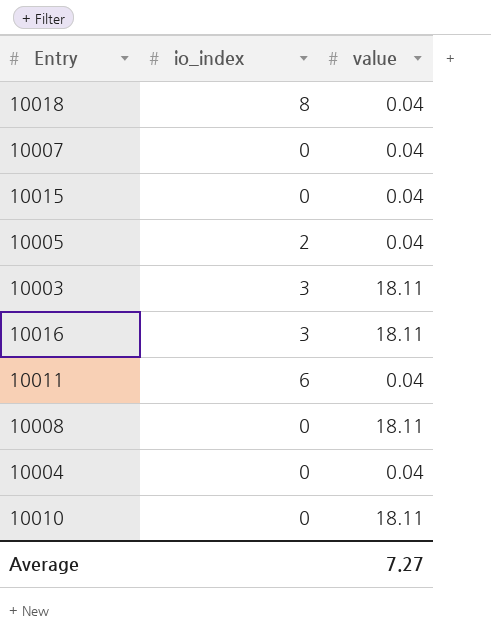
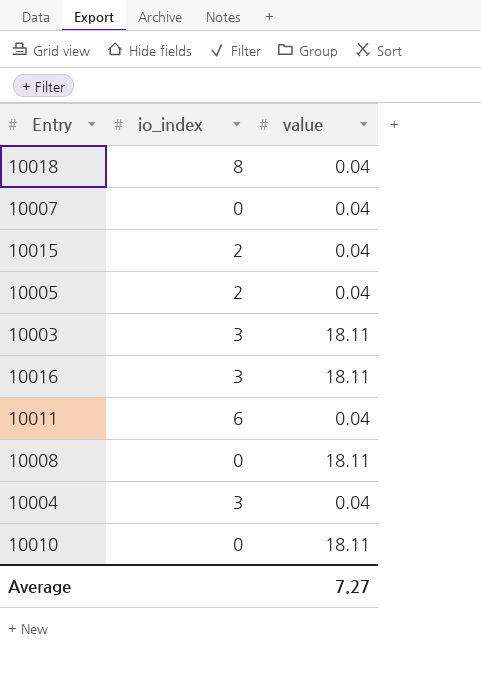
10015 | io_index: 0 -> 2
10004 | io_index: 0 -> 3

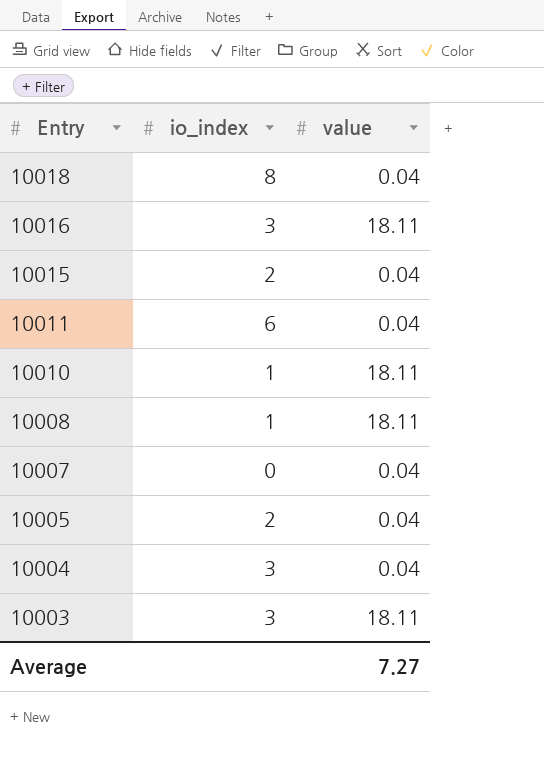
row order: none -> Entry descending
10010 | io_index: 0 -> 1
10008 | io_index: 0 -> 1

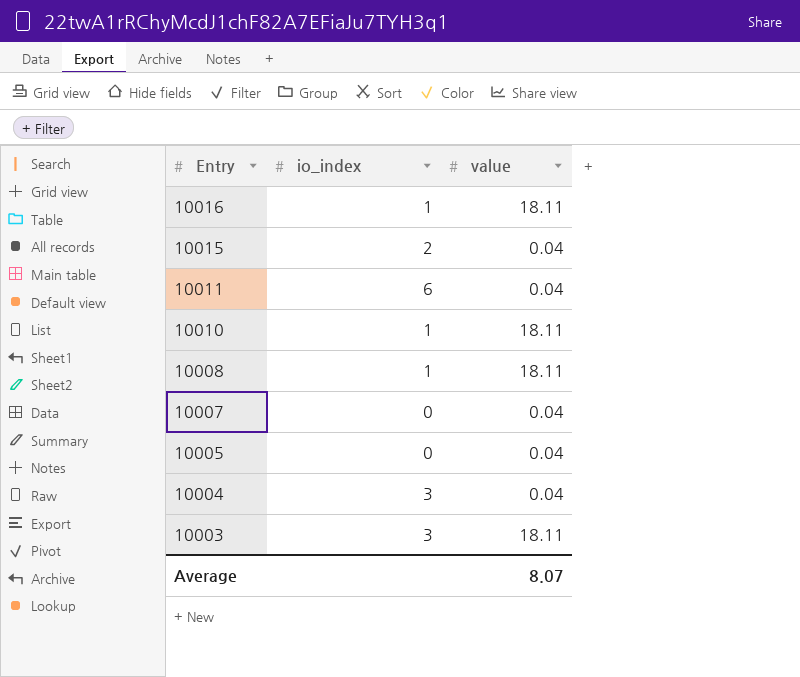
row 10018: 8 | 0.04 -> none
10016 | io_index: 3 -> 1
10005 | io_index: 2 -> 0
Average | value: 7.27 -> 8.07

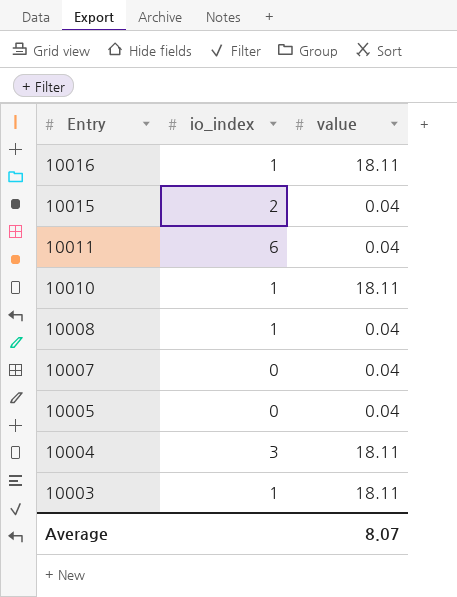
10008 | value: 18.11 -> 0.04
10004 | value: 0.04 -> 18.11
10003 | io_index: 3 -> 1

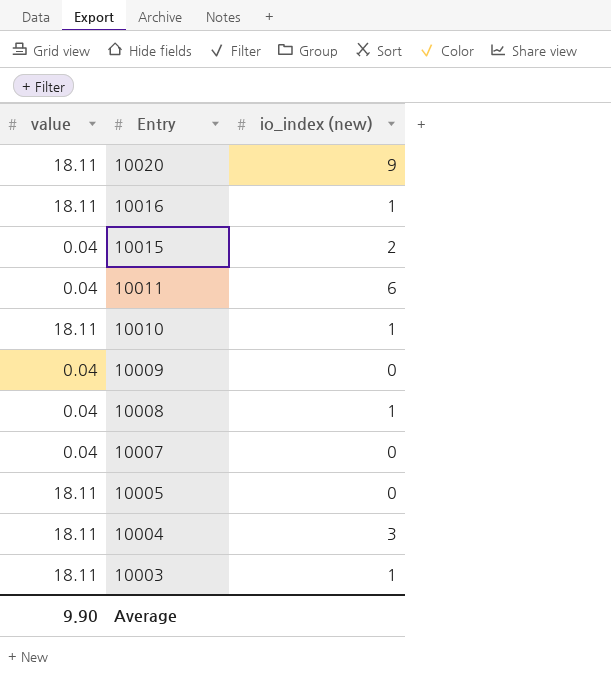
column value | position: 3 -> 1
column name: io_index -> io_index (new)
row 10020: none -> 18.11 | 9
row 10009: none -> 0.04 | 0
10005 | value: 0.04 -> 18.11
Average | value: 8.07 -> 9.90

